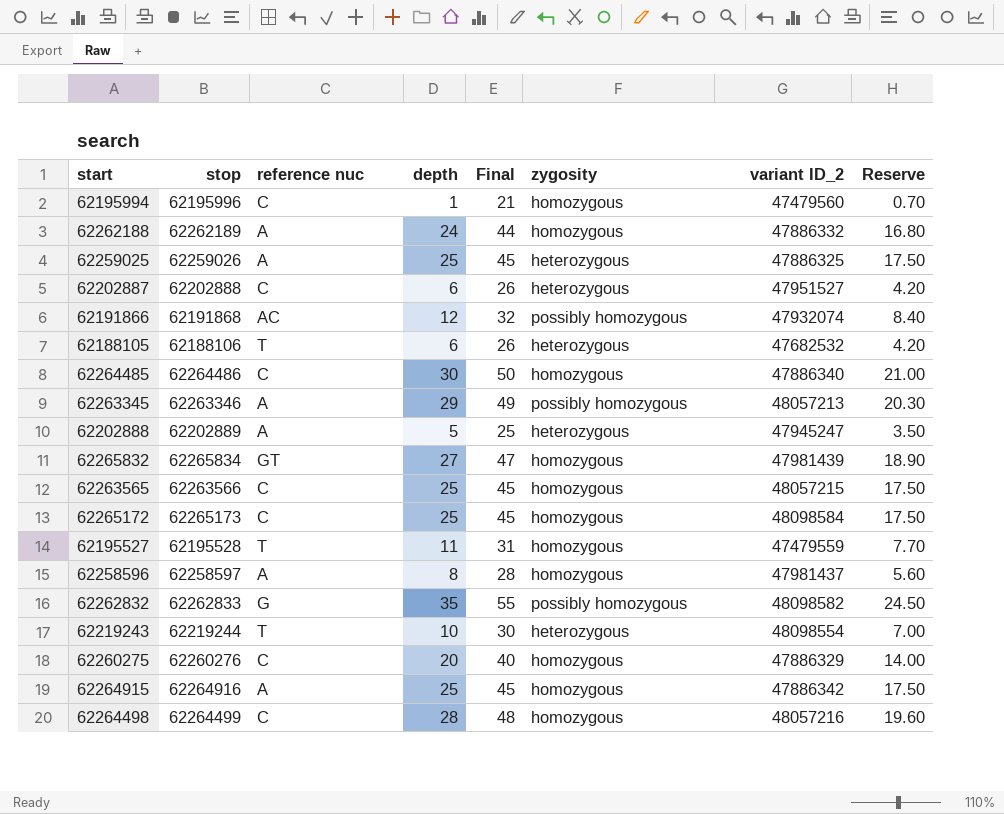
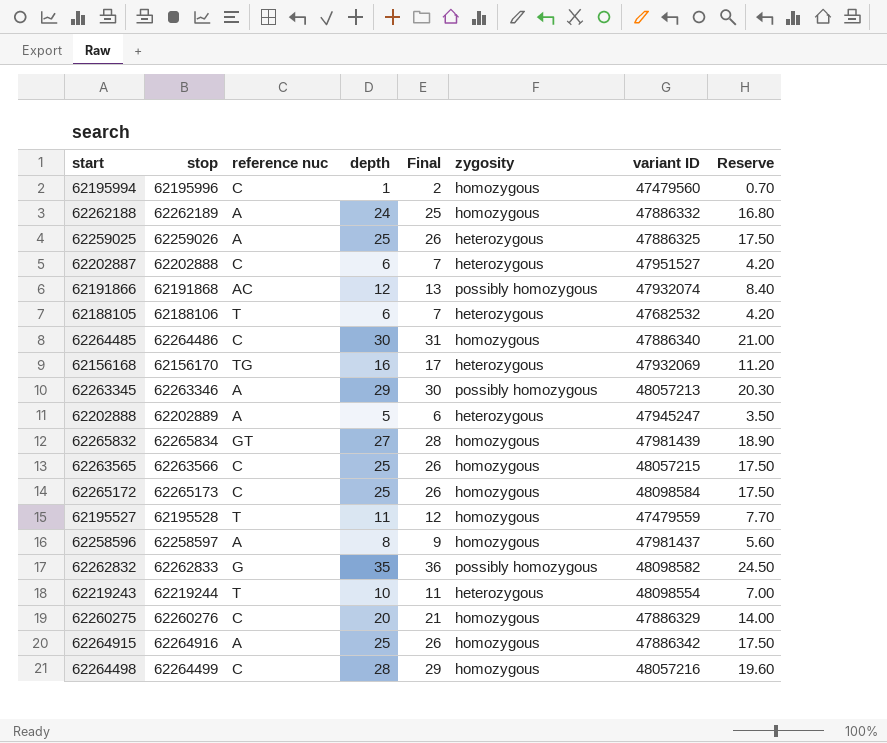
column Final | formula: [depth] + 20 -> [depth] + 1
column name: variant ID_2 -> variant ID
row 62156168: none -> 62156170 | TG | 16 | 17 | heterozygous | 47932069 | 11.20

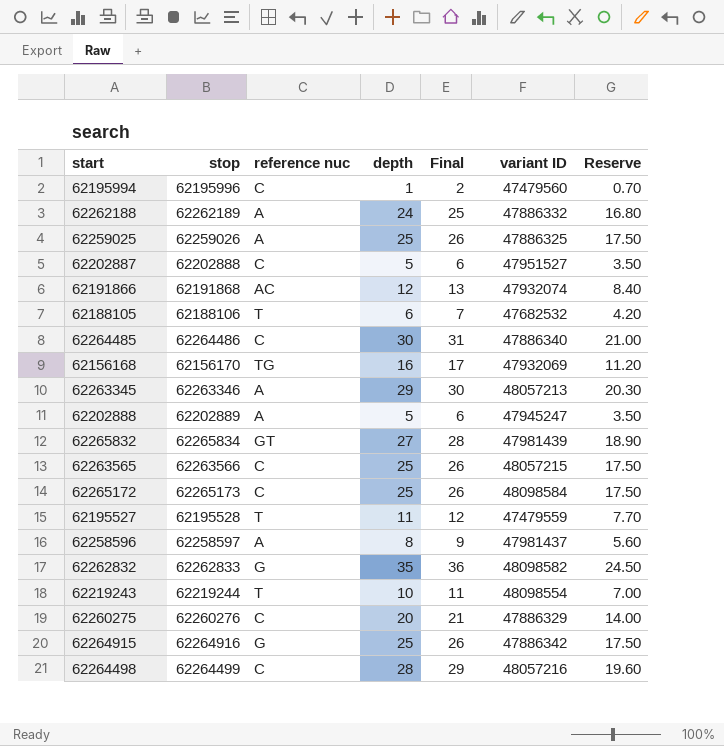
column zygosity | position: 6 -> none
62202887 | depth: 6 -> 5
62202887 | Final: 7 -> 6
62202887 | Reserve: 4.20 -> 3.50
62264915 | reference nuc: A -> G

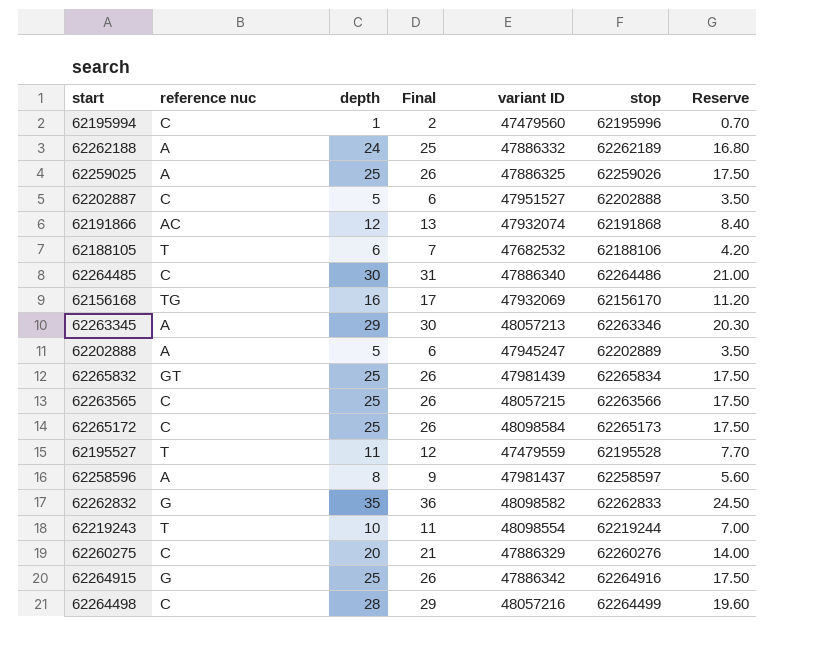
column stop | position: 2 -> 6
62265832 | depth: 27 -> 25
62265832 | Final: 28 -> 26
62265832 | Reserve: 18.90 -> 17.50

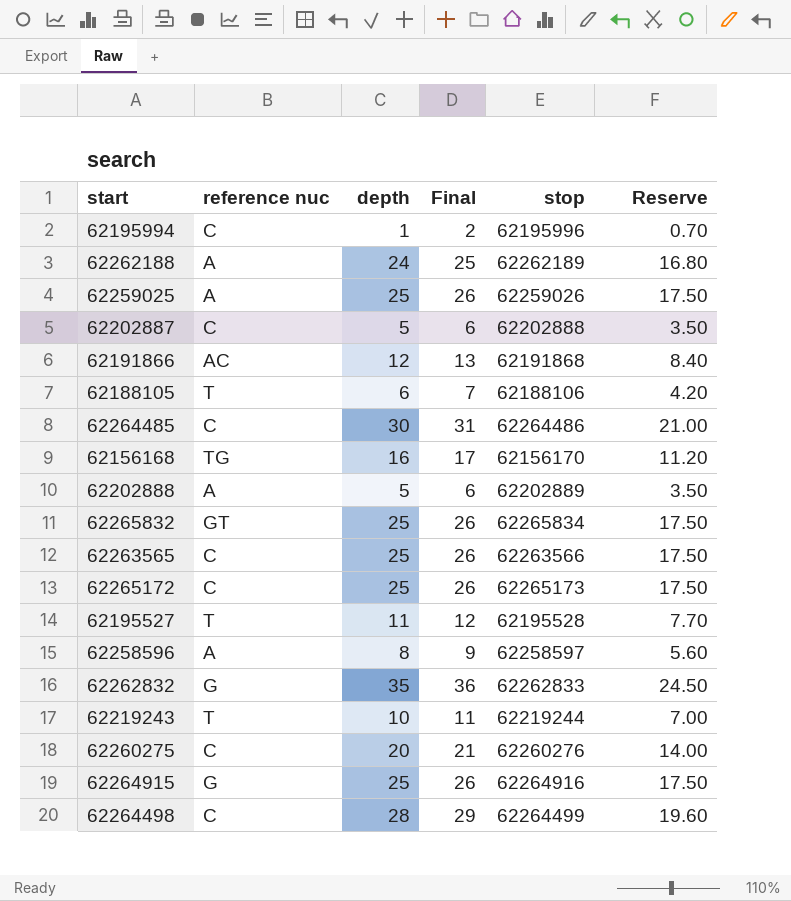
column variant ID | position: 5 -> none
row 62263345: A | 29 | 30 | 48057213 | 62263346 | 20.30 -> none

